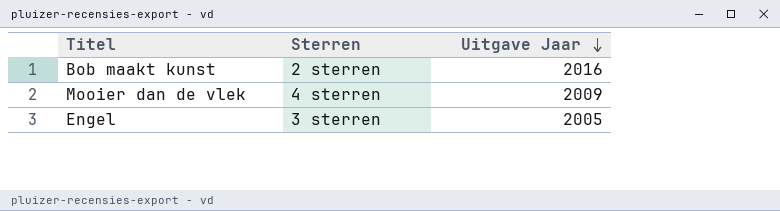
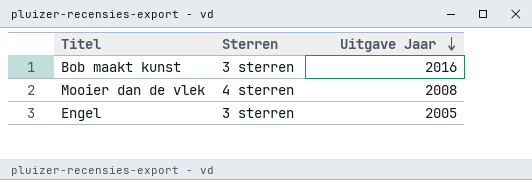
Bob maakt kunst | Sterren: 2 sterren -> 3 sterren
Mooier dan de vlek | Uitgave Jaar: 2009 -> 2008

